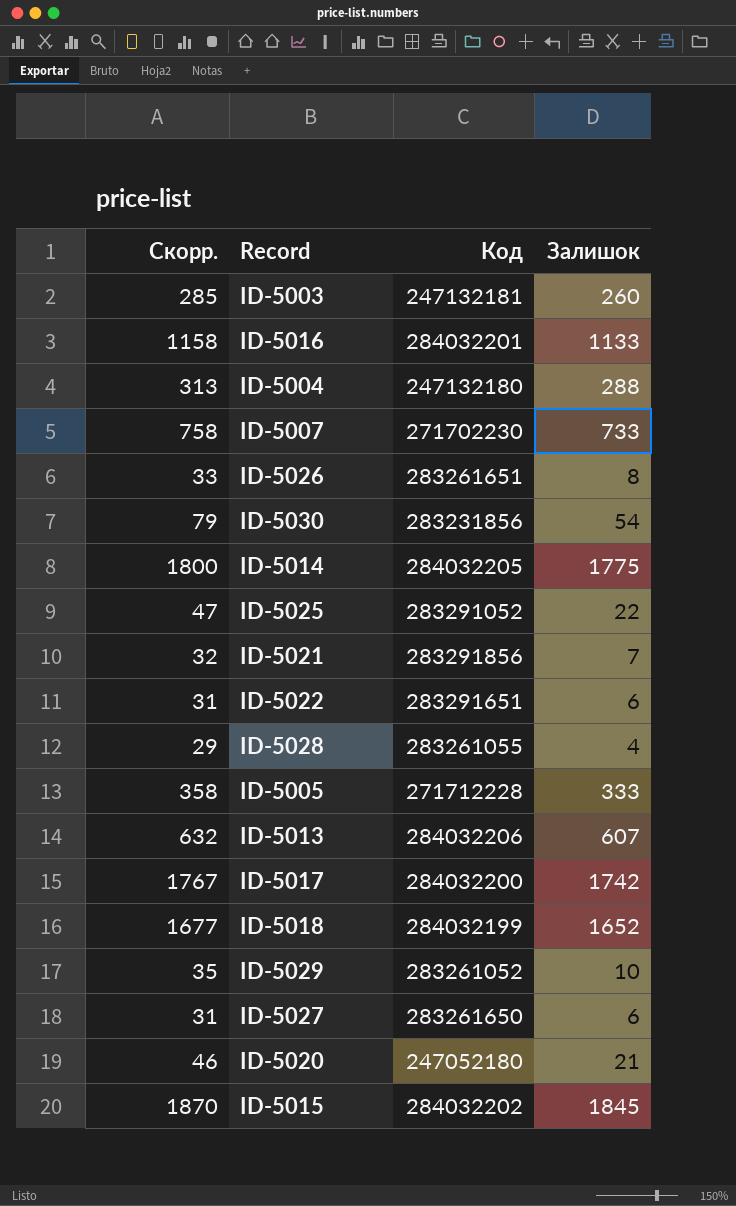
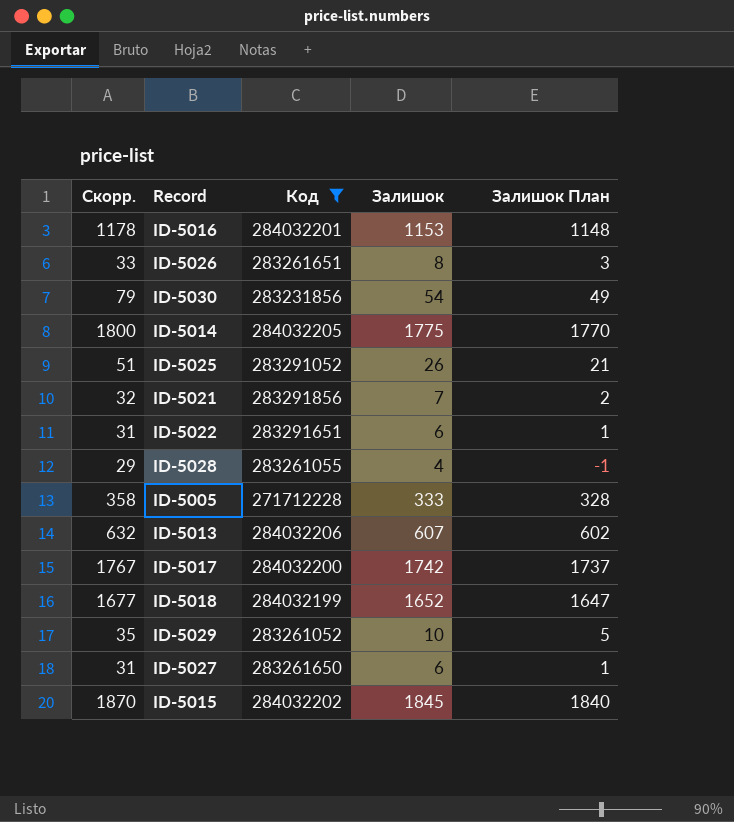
filter: none -> Код >= 271712228
column Залишок План | formula: none -> [Залишок] - 5
ID-5016 | Скорр.: 1158 -> 1178
ID-5016 | Залишок: 1133 -> 1153
ID-5025 | Скорр.: 47 -> 51
ID-5025 | Залишок: 22 -> 26

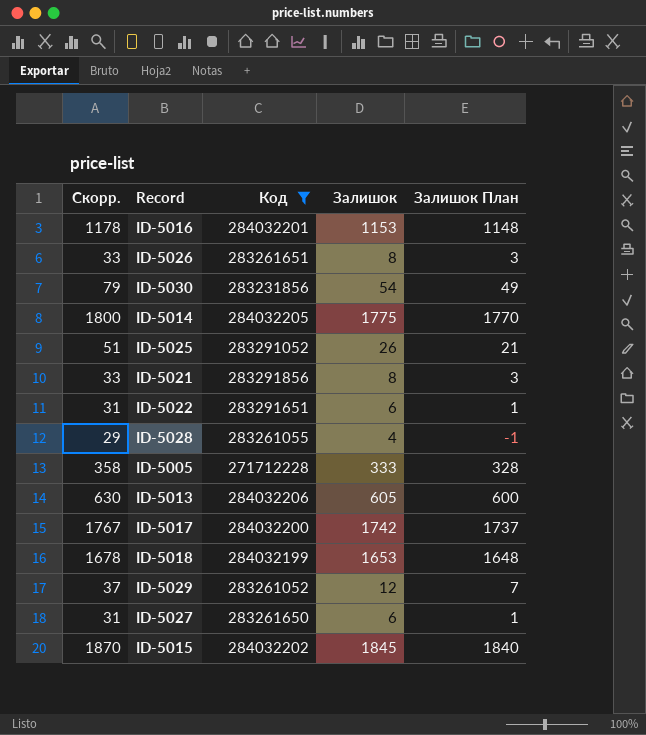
ID-5021 | Скорр.: 32 -> 33
ID-5021 | Залишок: 7 -> 8
ID-5021 | Залишок План: 2 -> 3
ID-5013 | Скорр.: 632 -> 630
ID-5013 | Залишок: 607 -> 605
ID-5013 | Залишок План: 602 -> 600
ID-5018 | Скорр.: 1677 -> 1678
ID-5018 | Залишок: 1652 -> 1653
ID-5018 | Залишок План: 1647 -> 1648
ID-5029 | Скорр.: 35 -> 37
ID-5029 | Залишок: 10 -> 12
ID-5029 | Залишок План: 5 -> 7

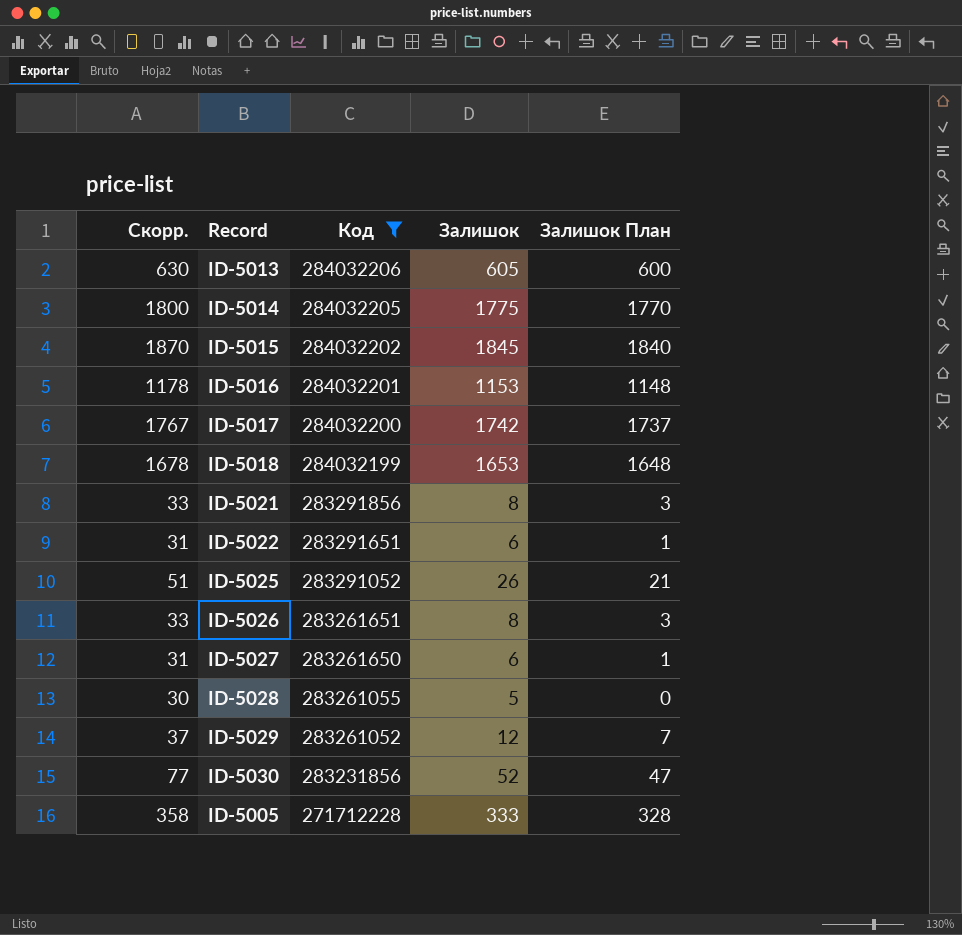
row order: none -> Код descending
ID-5028 | Скорр.: 29 -> 30
ID-5028 | Залишок: 4 -> 5
ID-5028 | Залишок План: -1 -> 0
ID-5030 | Скорр.: 79 -> 77
ID-5030 | Залишок: 54 -> 52
ID-5030 | Залишок План: 49 -> 47

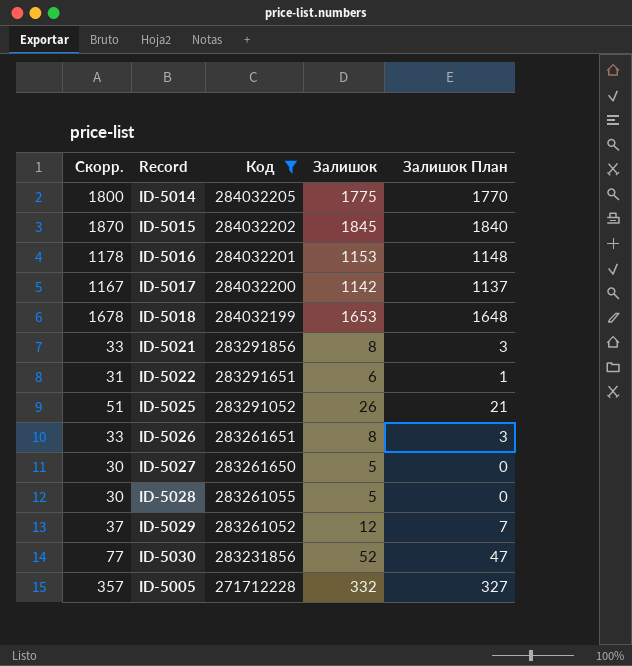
row ID-5013: 630 | 284032206 | 605 | 600 -> none
ID-5017 | Скорр.: 1767 -> 1167
ID-5017 | Залишок: 1742 -> 1142
ID-5017 | Залишок План: 1737 -> 1137
ID-5027 | Скорр.: 31 -> 30
ID-5027 | Залишок: 6 -> 5
ID-5027 | Залишок План: 1 -> 0
ID-5005 | Скорр.: 358 -> 357
ID-5005 | Залишок: 333 -> 332
ID-5005 | Залишок План: 328 -> 327

